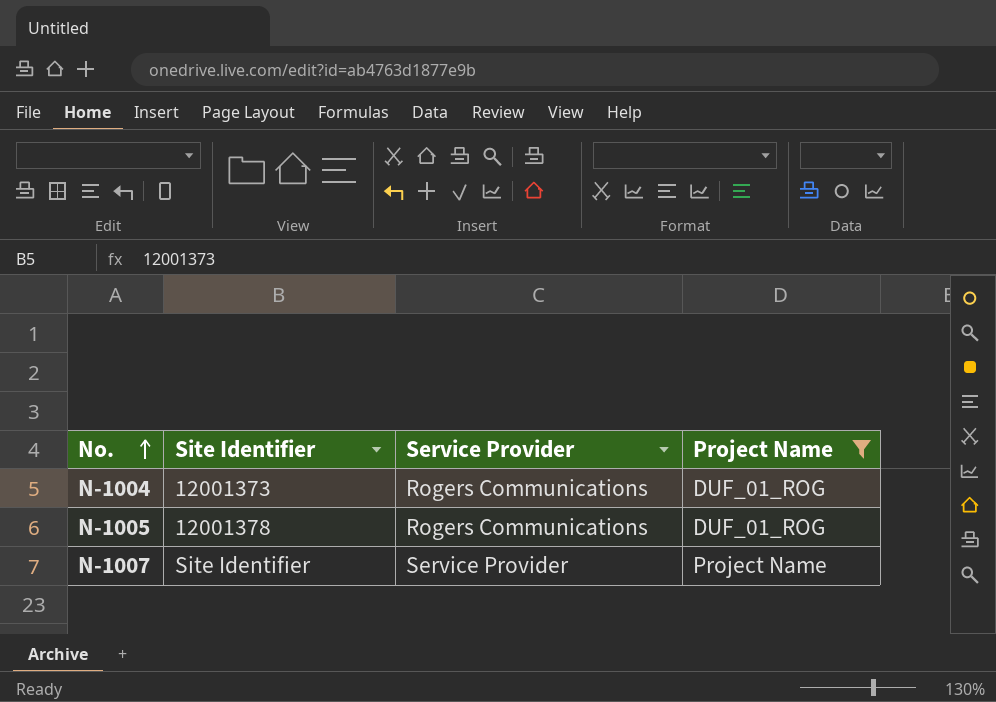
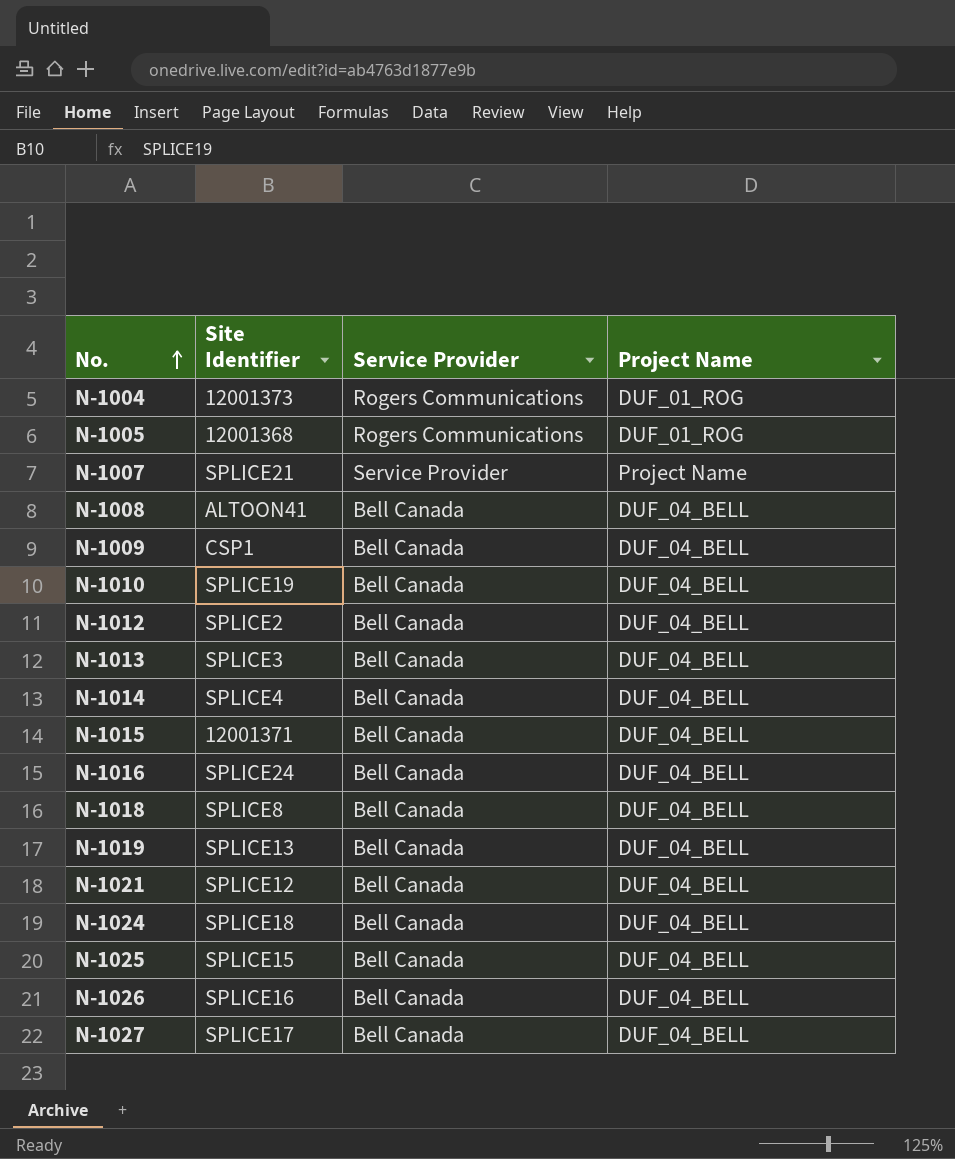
filter: Project Name != DUF_04_BELL -> none
N-1005 | Site Identifier: 12001378 -> 12001368
N-1007 | Site Identifier: Site Identifier -> SPLICE21

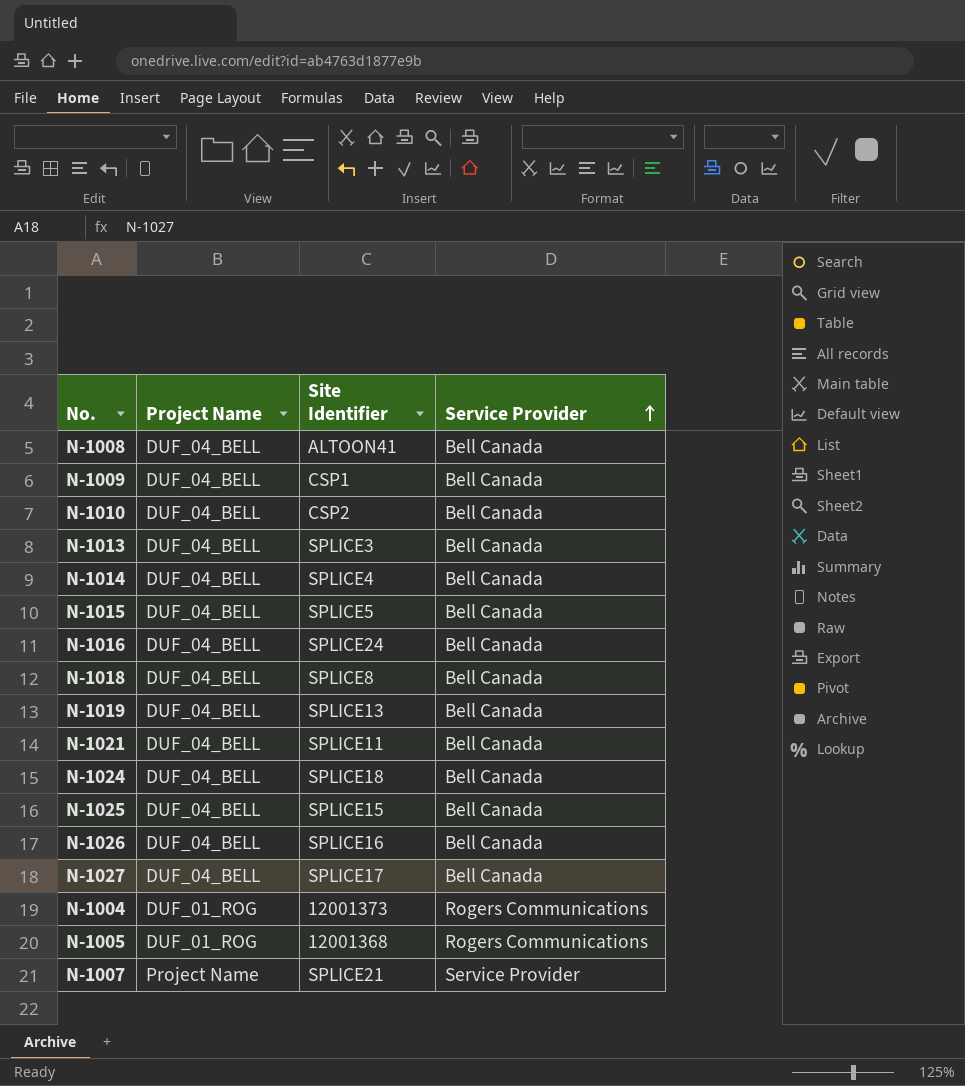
row order: No. ascending -> Service Provider ascending
column Project Name | position: 4 -> 2
row N-1012: SPLICE2 | Bell Canada | DUF_04_BELL -> none
N-1010 | Site Identifier: SPLICE19 -> CSP2
N-1015 | Site Identifier: 12001371 -> SPLICE5
N-1021 | Site Identifier: SPLICE12 -> SPLICE11

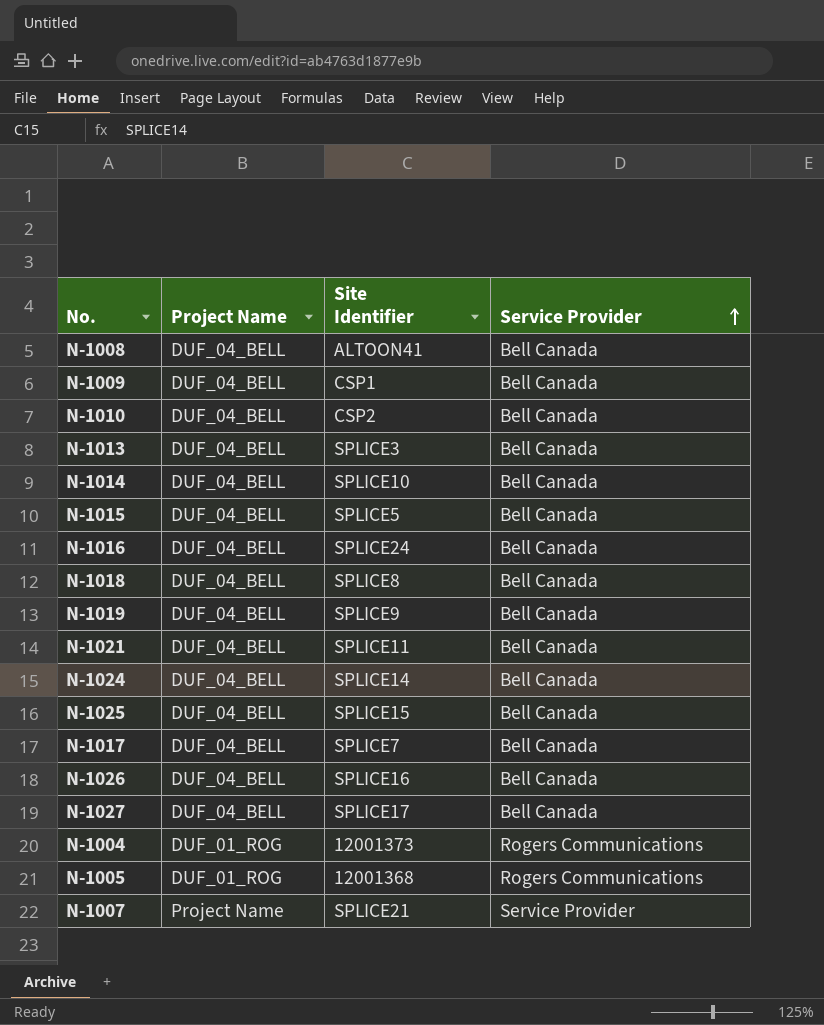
N-1014 | Site Identifier: SPLICE4 -> SPLICE10
N-1019 | Site Identifier: SPLICE13 -> SPLICE9
N-1024 | Site Identifier: SPLICE18 -> SPLICE14
row N-1017: none -> DUF_04_BELL | SPLICE7 | Bell Canada

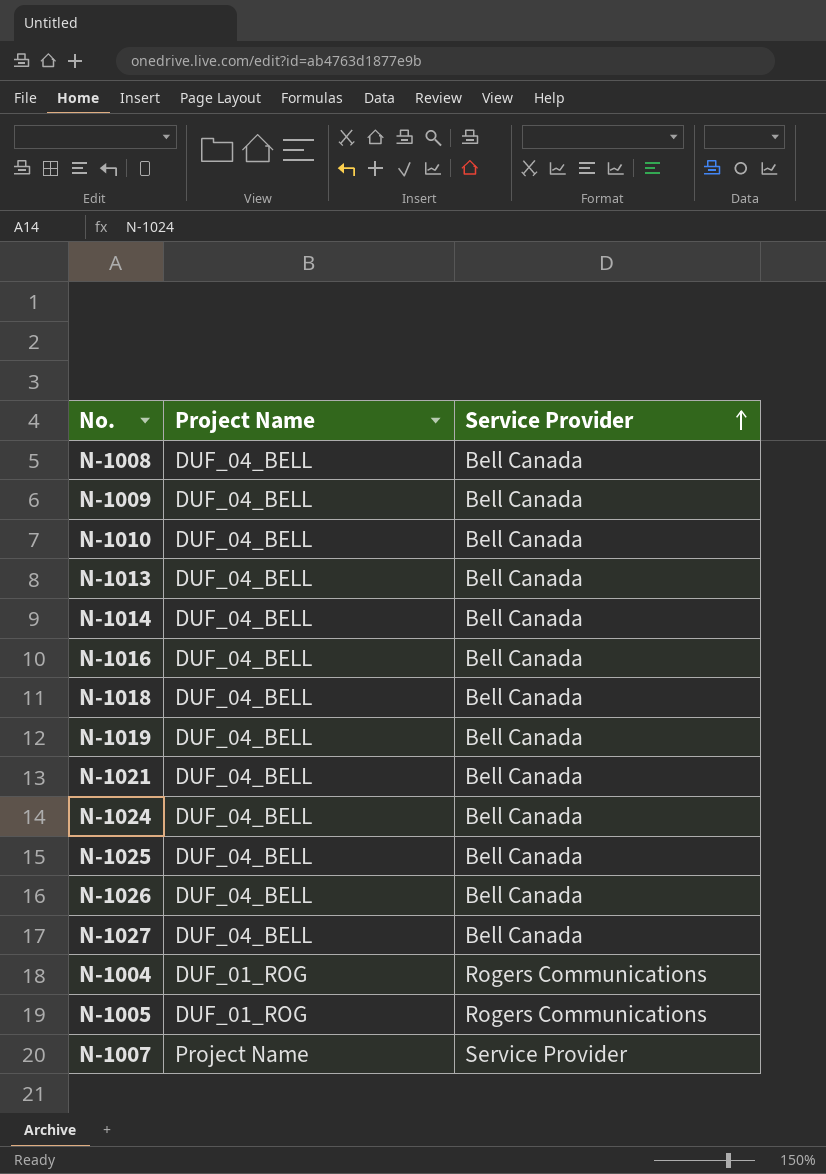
column Site Identifier | position: 3 -> none
row N-1015: DUF_04_BELL | SPLICE5 | Bell Canada -> none
row N-1017: DUF_04_BELL | SPLICE7 | Bell Canada -> none

